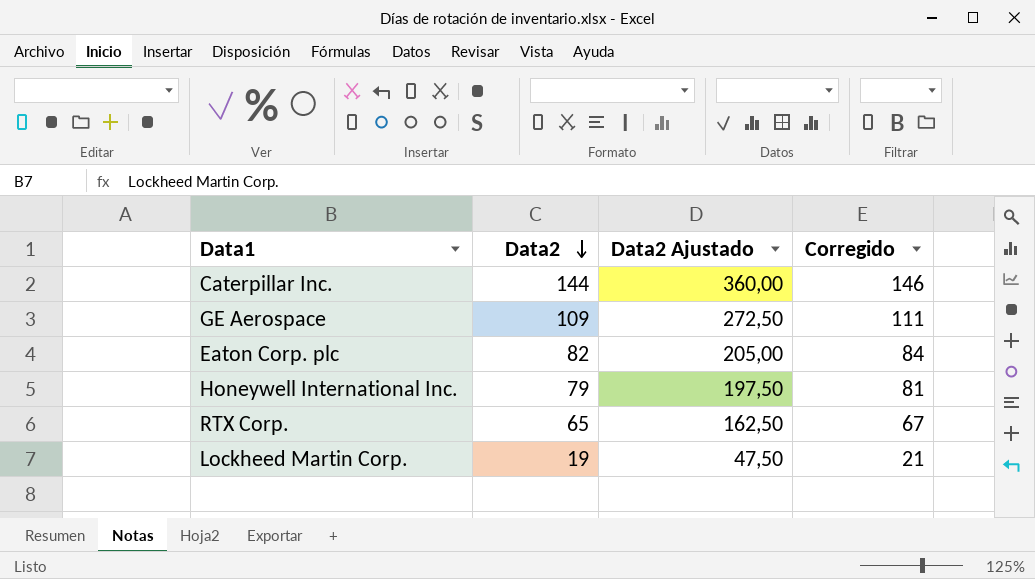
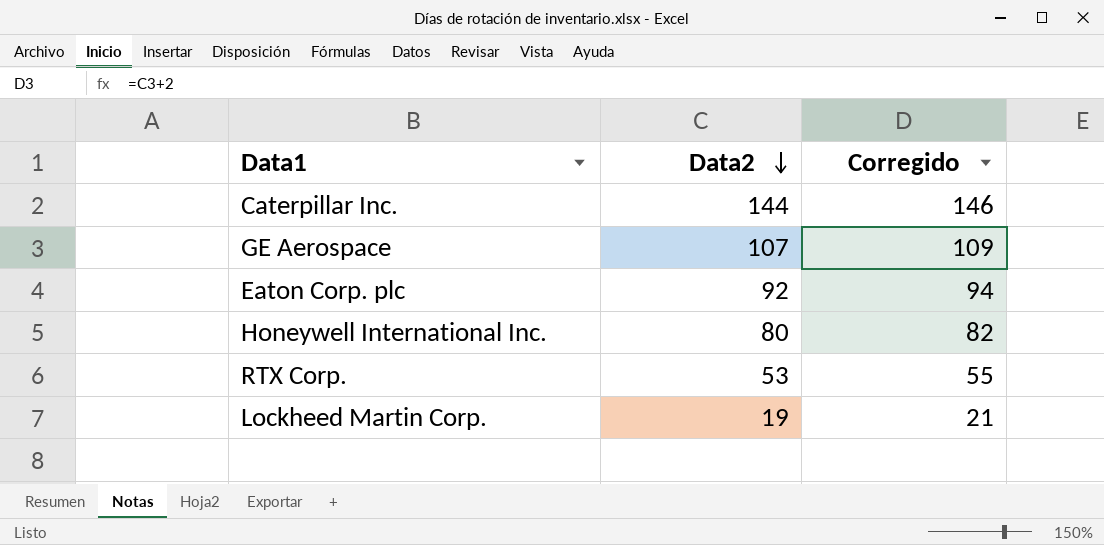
column Data2 Ajustado | formula: [Data2] * 2,5 -> none
GE Aerospace | Data2: 109 -> 107
GE Aerospace | Corregido: 111 -> 109
Eaton Corp. plc | Data2: 82 -> 92
Eaton Corp. plc | Corregido: 84 -> 94
Honeywell International Inc. | Data2: 79 -> 80
Honeywell International Inc. | Corregido: 81 -> 82
RTX Corp. | Data2: 65 -> 53
RTX Corp. | Corregido: 67 -> 55

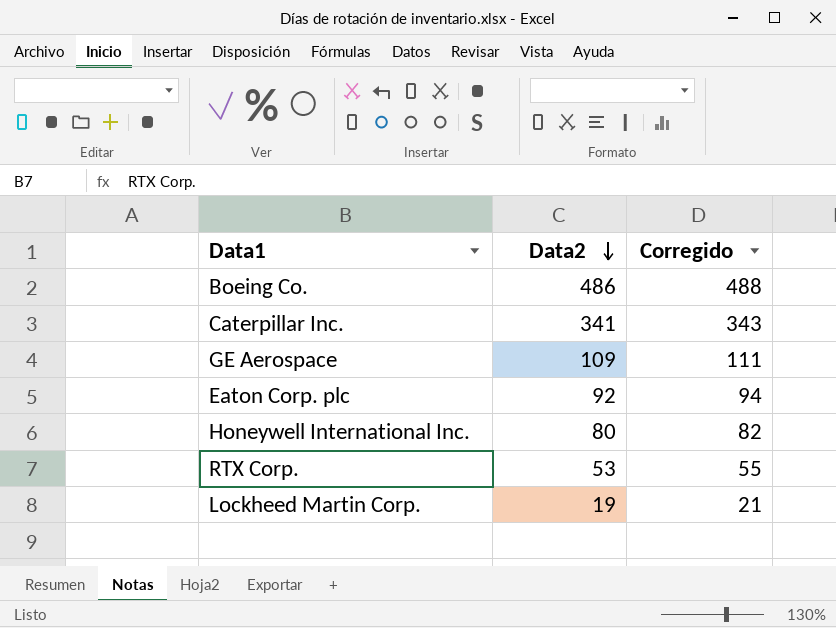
row Boeing Co.: none -> 486 | 488
Caterpillar Inc. | Data2: 144 -> 341
Caterpillar Inc. | Corregido: 146 -> 343
GE Aerospace | Data2: 107 -> 109
GE Aerospace | Corregido: 109 -> 111

